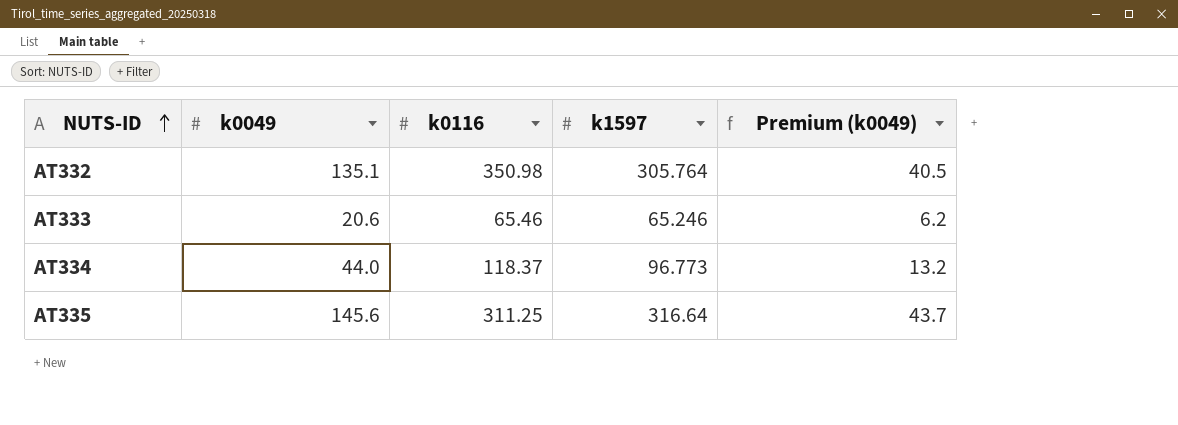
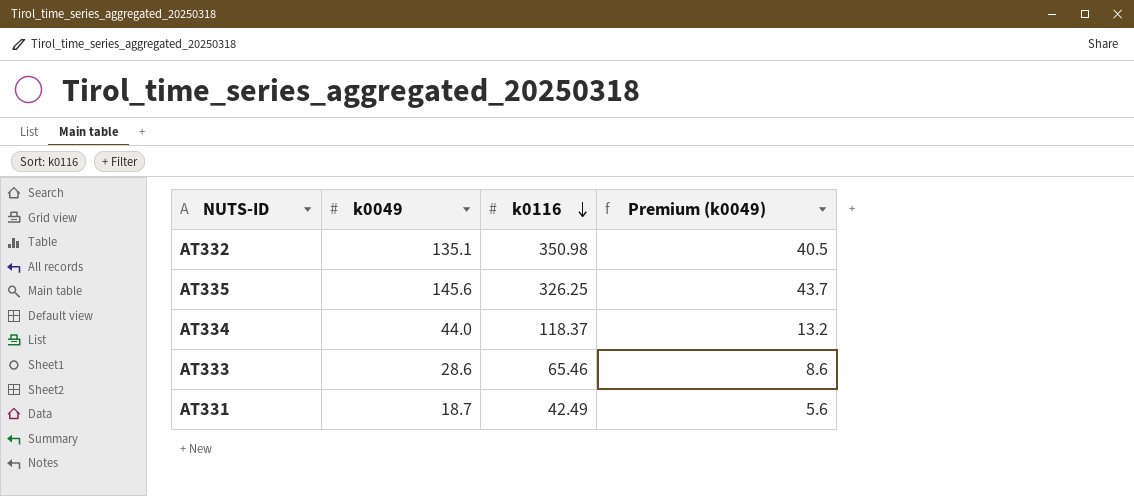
row order: NUTS-ID ascending -> k0116 descending
column k1597 | position: 4 -> none
AT335 | k0116: 311.25 -> 326.25
AT333 | k0049: 20.6 -> 28.6
AT333 | Premium (k0049): 6.2 -> 8.6
row AT331: none -> 18.7 | 42.49 | 5.6

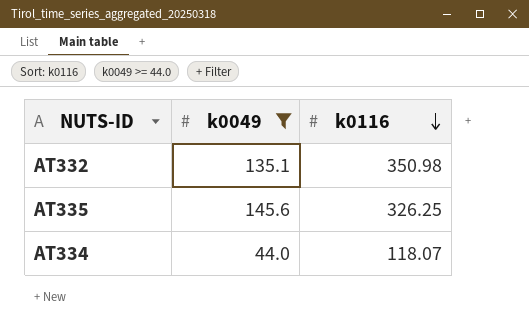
filter: none -> k0049 >= 44.0
column Premium (k0049) | formula: [k0049] * 0.3 -> none
AT334 | k0116: 118.37 -> 118.07

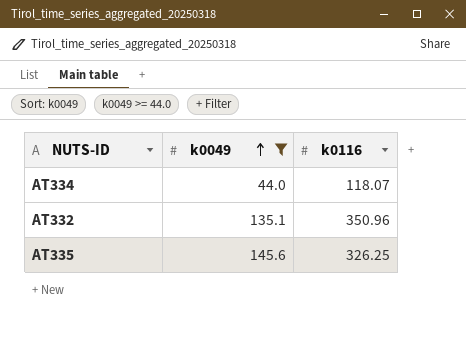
row order: k0116 descending -> k0049 ascending
AT332 | k0116: 350.98 -> 350.96

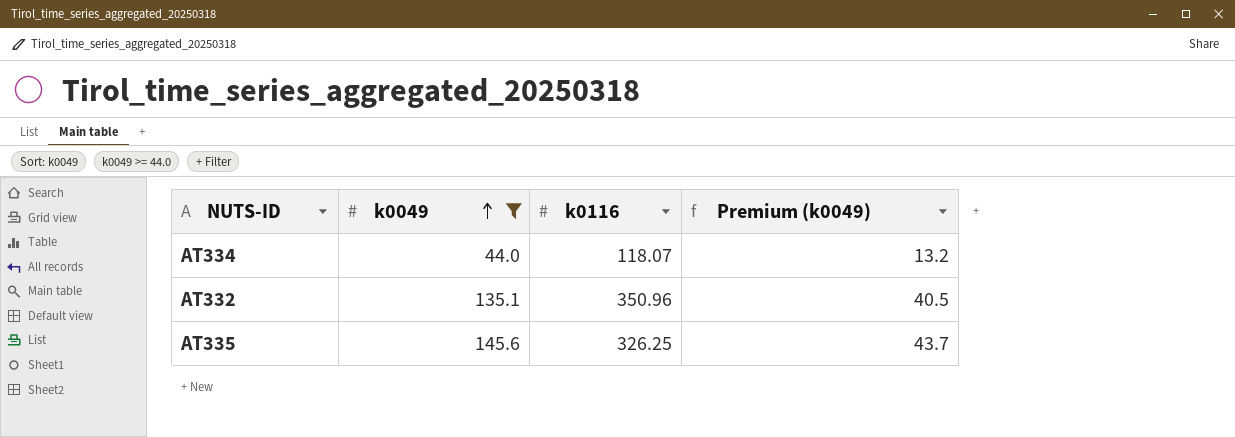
column Premium (k0049) | formula: none -> [k0049] * 0.3

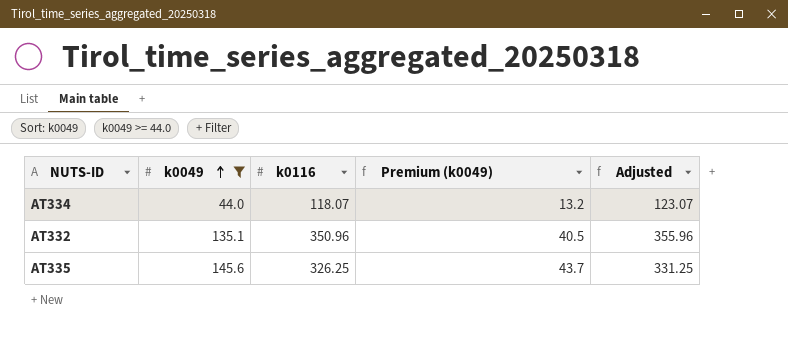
column Adjusted | formula: none -> [k0116] + 5

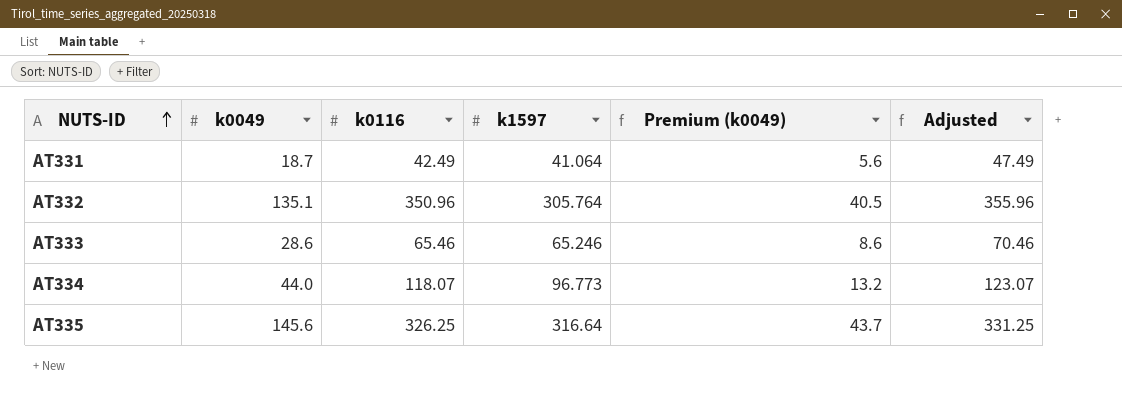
filter: k0049 >= 44.0 -> none
row order: k0049 ascending -> NUTS-ID ascending
column k1597 | position: none -> 4

